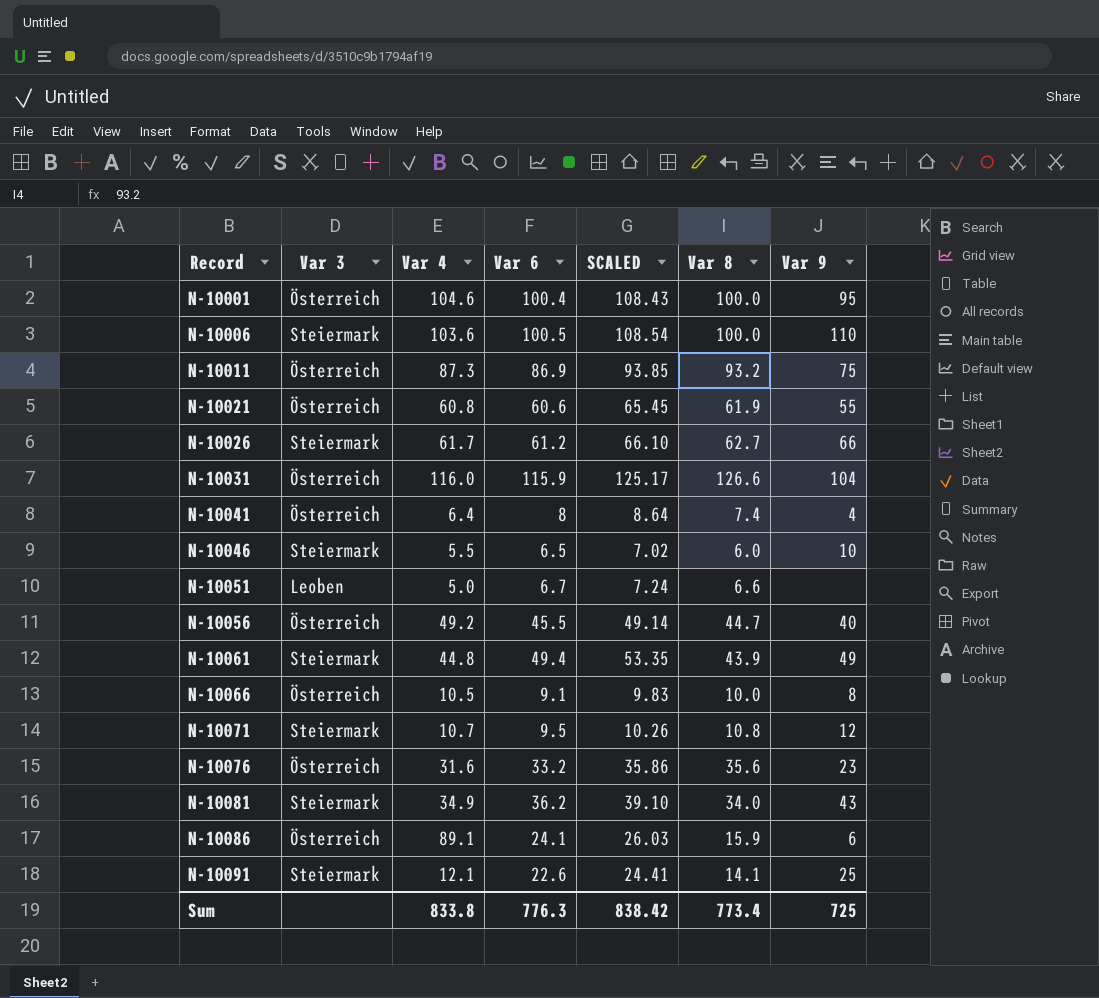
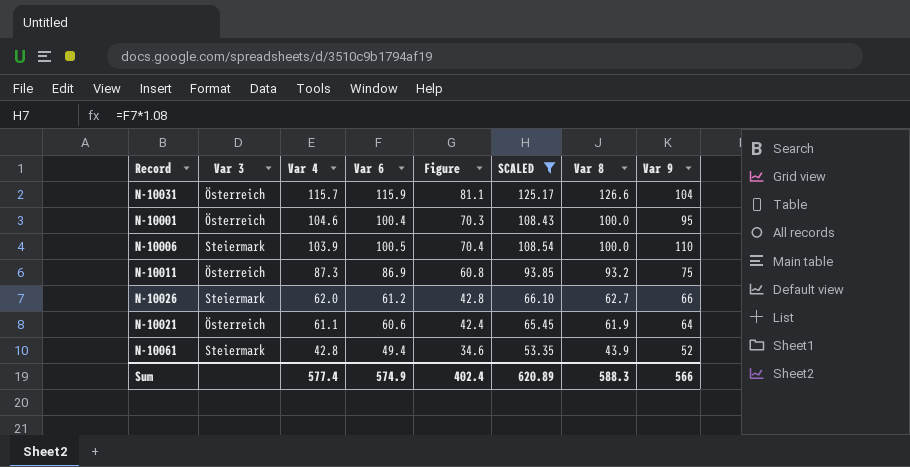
filter: none -> SCALED >= 53.35
row order: Record ascending -> Var 4 descending
column Figure | formula: none -> [Var 6] * 0.7
N-10031 | Var 4: 116.0 -> 115.7
N-10006 | Var 4: 103.6 -> 103.9
N-10026 | Var 4: 61.7 -> 62.0
N-10021 | Var 4: 60.8 -> 61.1
N-10021 | Var 9: 55 -> 64
N-10061 | Var 4: 44.8 -> 42.8
N-10061 | Var 9: 49 -> 52
Sum | Var 4: 833.8 -> 577.4
Sum | Var 6: 776.3 -> 574.9
Sum | SCALED: 838.42 -> 620.89
Sum | Var 8: 773.4 -> 588.3
Sum | Var 9: 725 -> 566

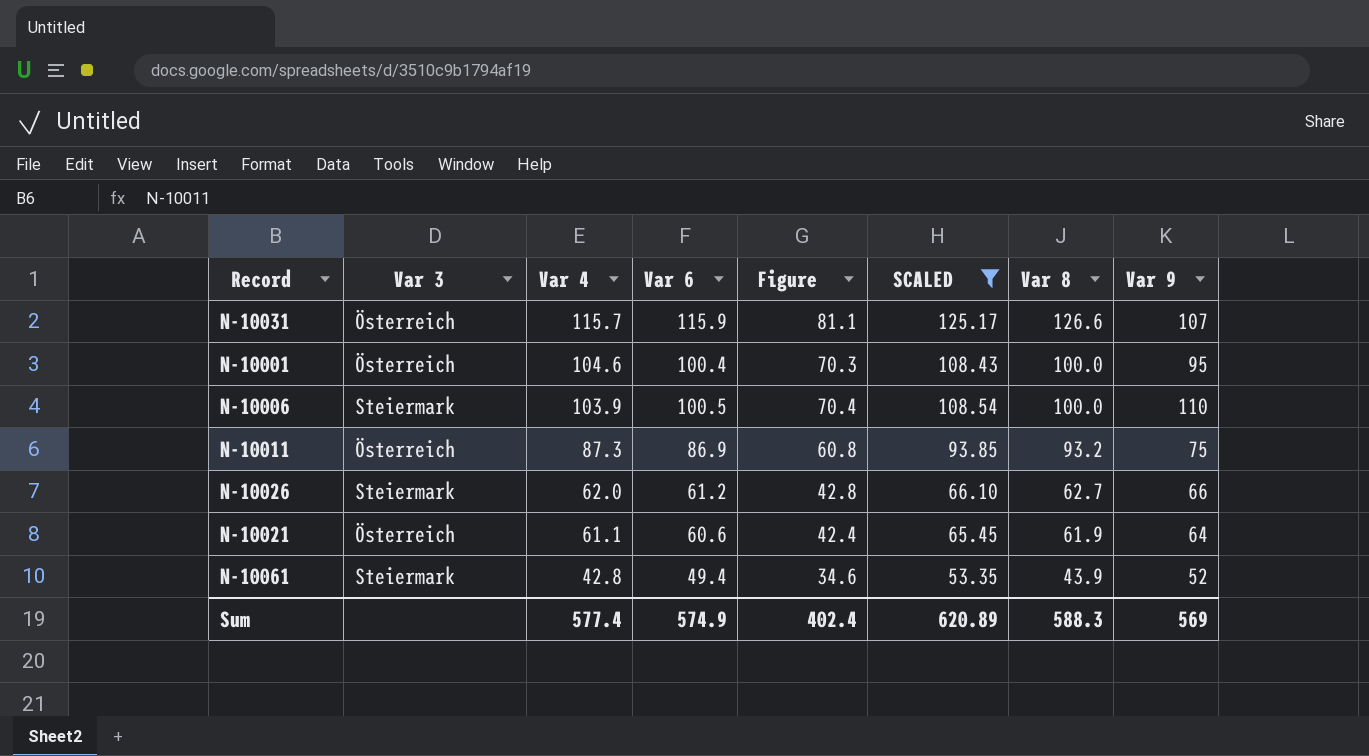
N-10031 | Var 9: 104 -> 107
Sum | Var 9: 566 -> 569

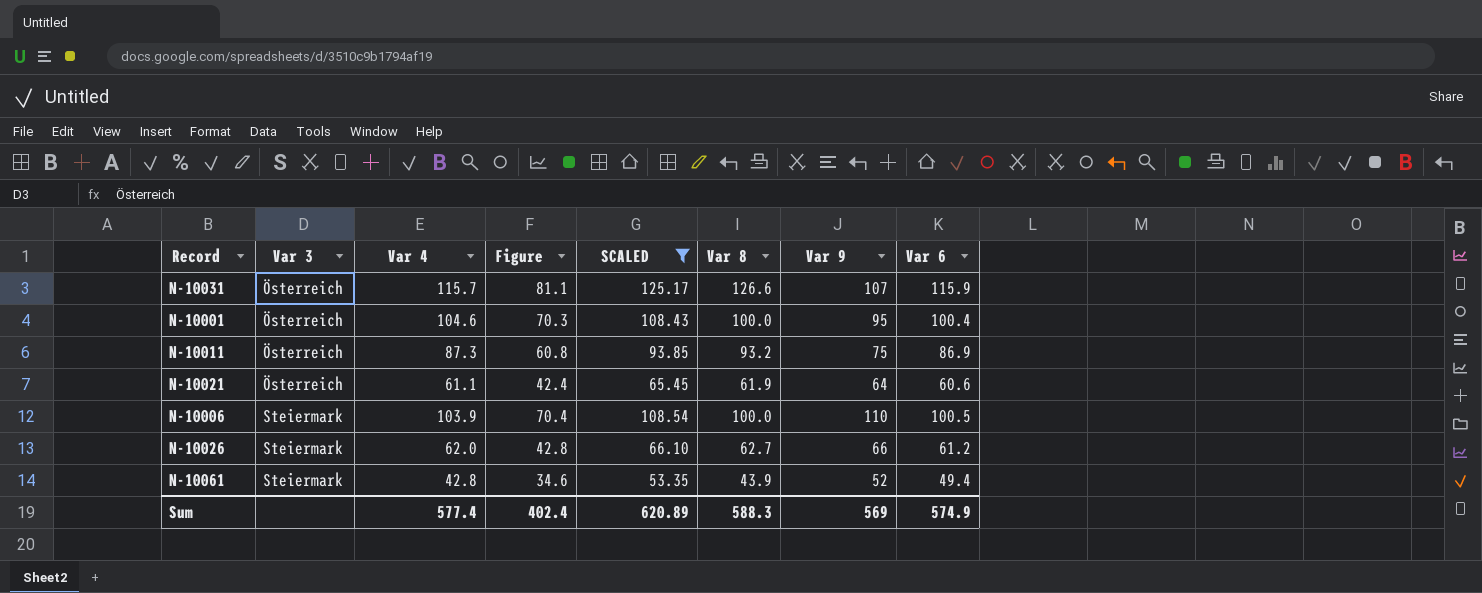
row order: Var 4 descending -> Var 3 ascending
column Var 6 | position: 4 -> 8

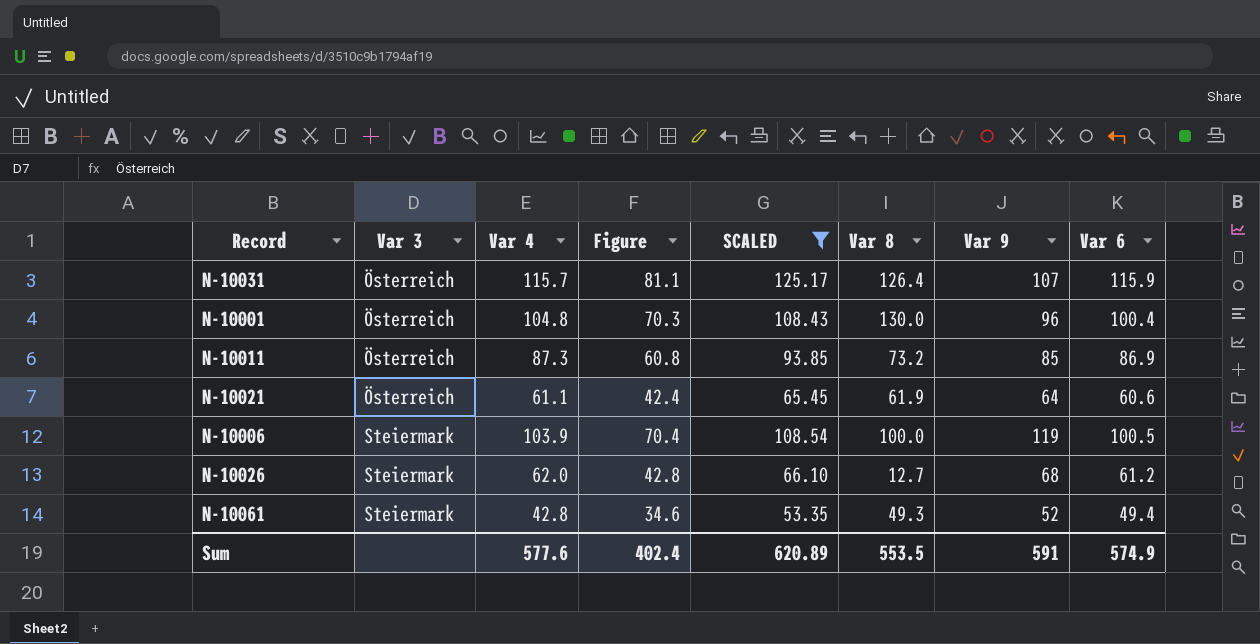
N-10031 | Var 8: 126.6 -> 126.4
N-10001 | Var 4: 104.6 -> 104.8
N-10001 | Var 8: 100.0 -> 130.0
N-10001 | Var 9: 95 -> 96
N-10011 | Var 8: 93.2 -> 73.2
N-10011 | Var 9: 75 -> 85
N-10006 | Var 9: 110 -> 119
N-10026 | Var 8: 62.7 -> 12.7
N-10026 | Var 9: 66 -> 68
N-10061 | Var 8: 43.9 -> 49.3
Sum | Var 4: 577.4 -> 577.6
Sum | Var 8: 588.3 -> 553.5
Sum | Var 9: 569 -> 591

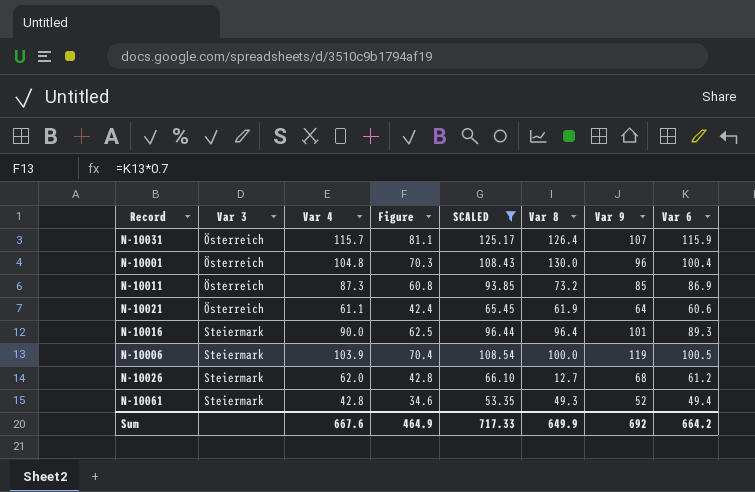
row N-10016: none -> Steiermark | 90.0 | 62.5 | 96.44 | 96.4 | 101 | 89.3
Sum | Var 4: 577.6 -> 667.6
Sum | Figure: 402.4 -> 464.9
Sum | SCALED: 620.89 -> 717.33
Sum | Var 8: 553.5 -> 649.9
Sum | Var 9: 591 -> 692
Sum | Var 6: 574.9 -> 664.2

